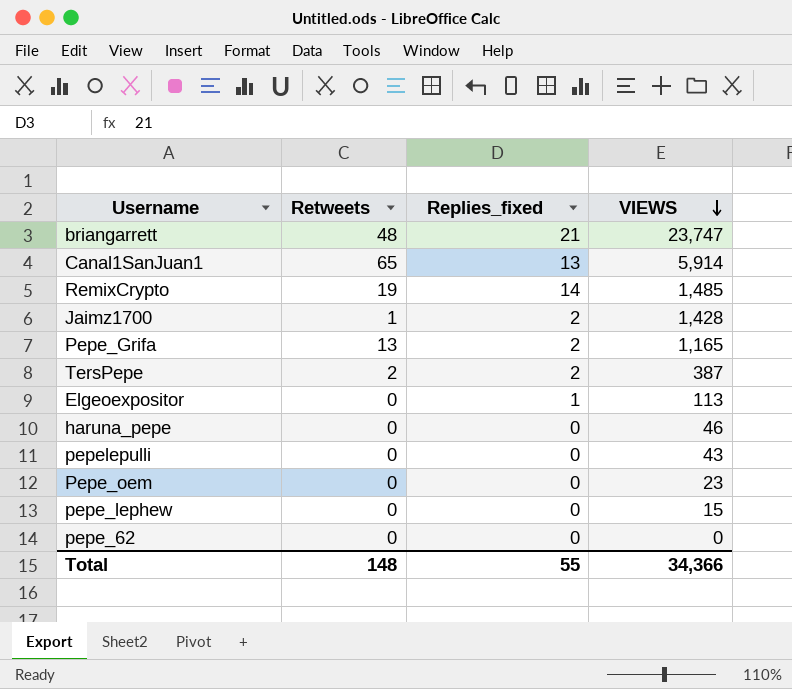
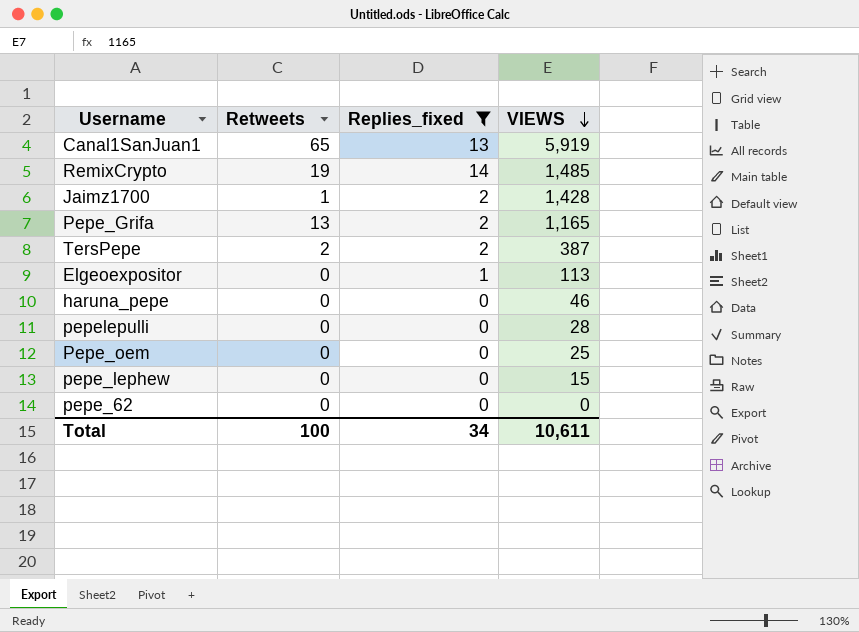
filter: none -> Replies_fixed != 21
Canal1SanJuan1 | VIEWS: 5,914 -> 5,919
pepelepulli | VIEWS: 43 -> 28
Pepe_oem | VIEWS: 23 -> 25
Total | Retweets: 148 -> 100
Total | Replies_fixed: 55 -> 34
Total | VIEWS: 34,366 -> 10,611

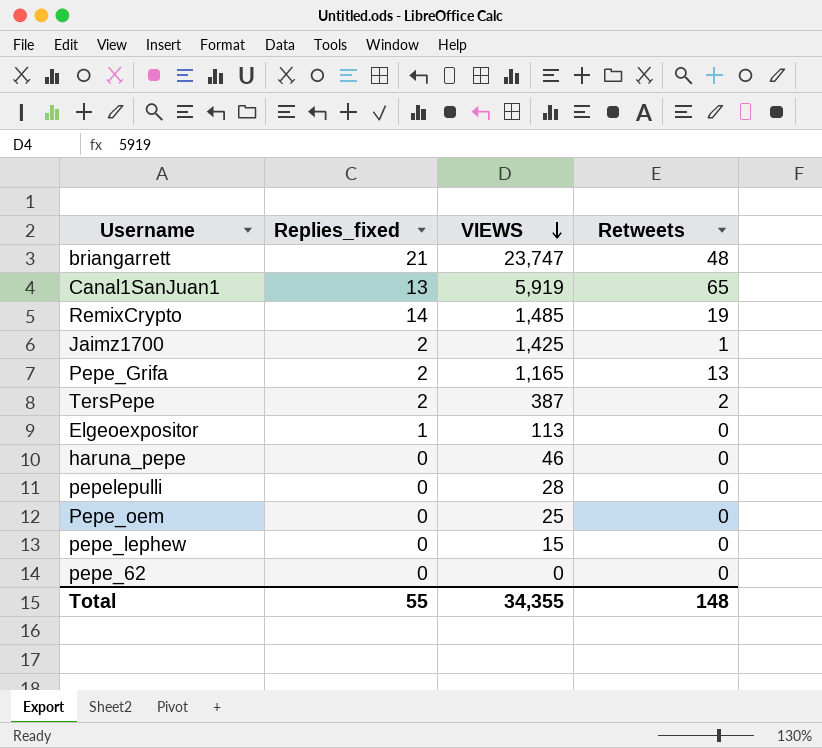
filter: Replies_fixed != 21 -> none
column Retweets | position: 2 -> 4
Jaimz1700 | VIEWS: 1,428 -> 1,425
Total | Replies_fixed: 34 -> 55
Total | VIEWS: 10,611 -> 34,355
Total | Retweets: 100 -> 148

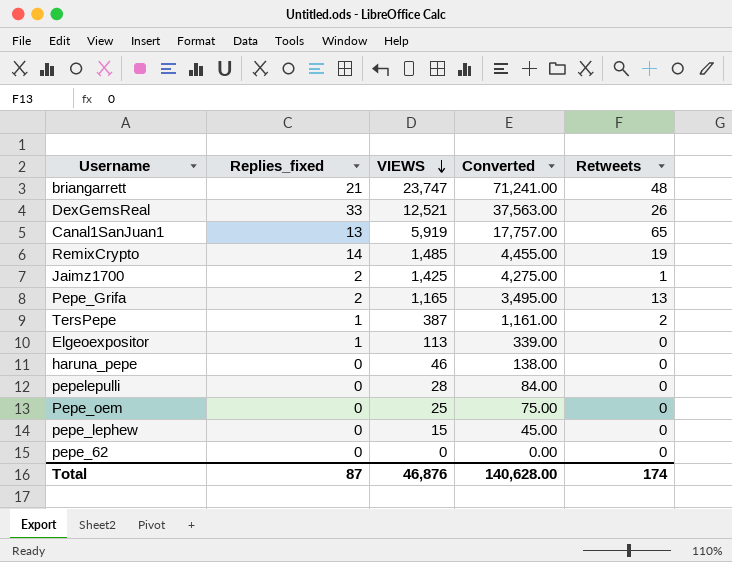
column Converted | formula: none -> [VIEWS] * 3
row DexGemsReal: none -> 33 | 12,521 | 37,563.00 | 26
TersPepe | Replies_fixed: 2 -> 1
Total | Replies_fixed: 55 -> 87
Total | VIEWS: 34,355 -> 46,876
Total | Retweets: 148 -> 174

